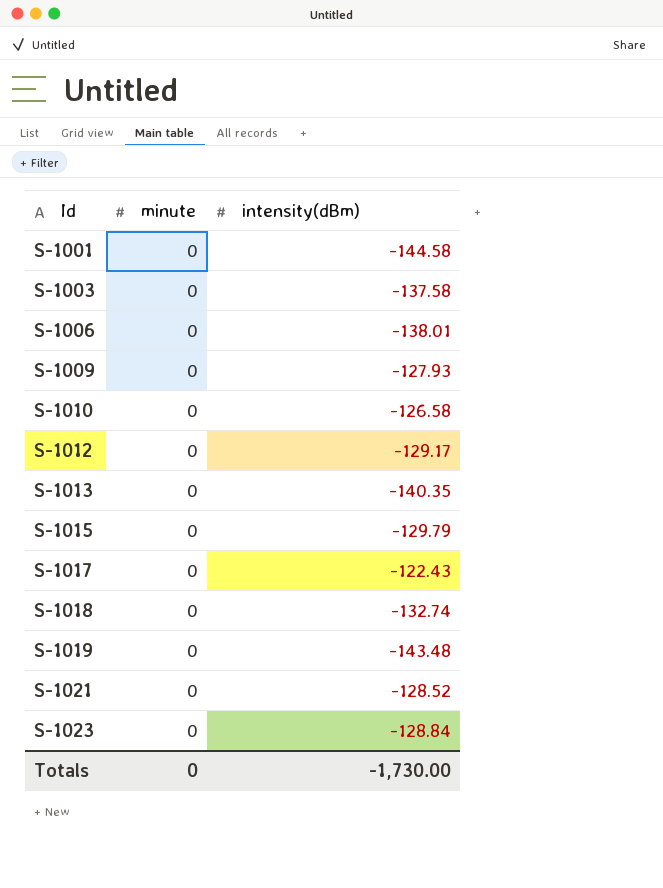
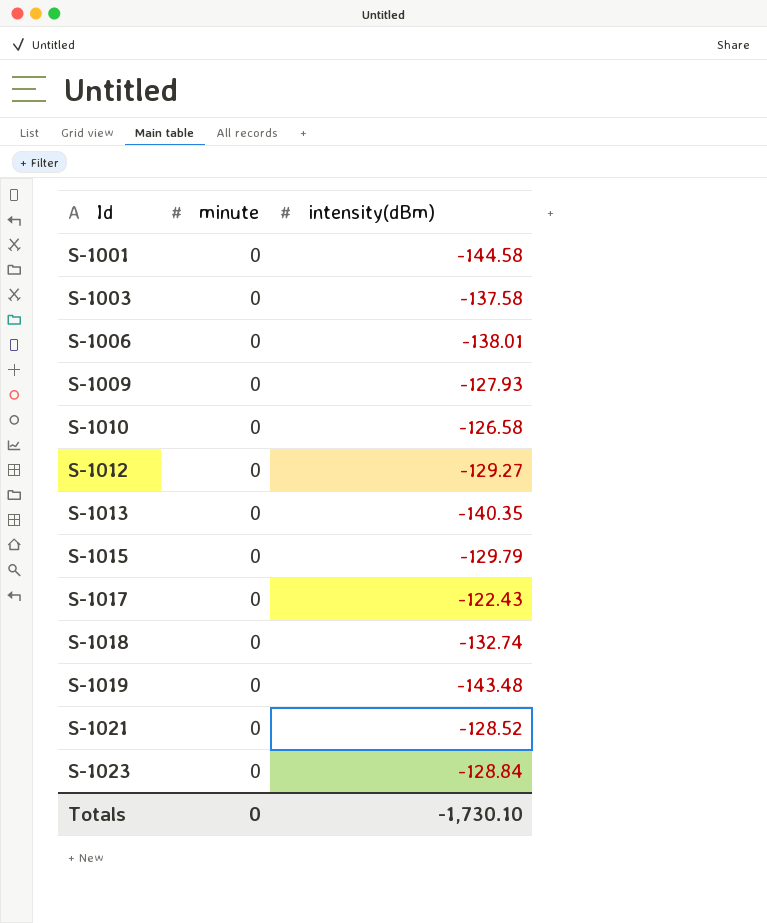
S-1012 | intensity(dBm): -129.17 -> -129.27
Totals | intensity(dBm): -1,730.00 -> -1,730.10

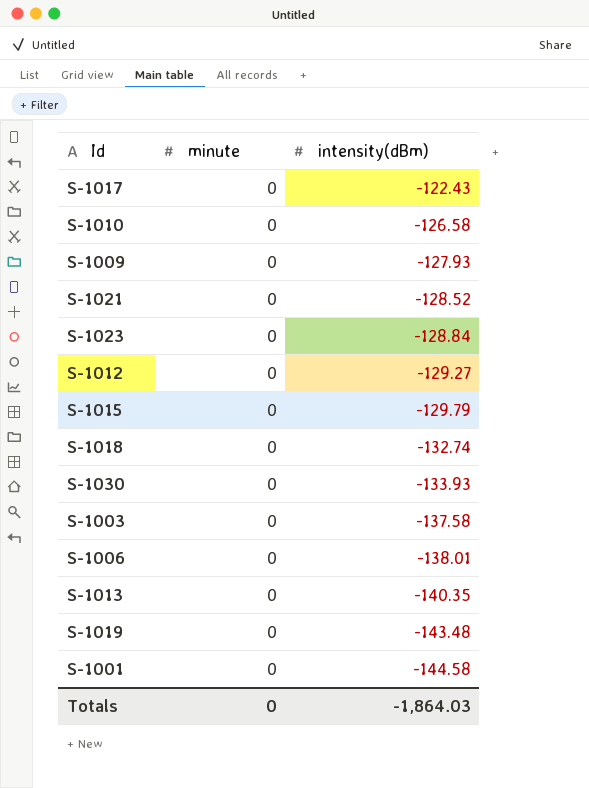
row order: Id ascending -> intensity(dBm) descending
row S-1030: none -> 0 | -133.93
Totals | intensity(dBm): -1,730.10 -> -1,864.03

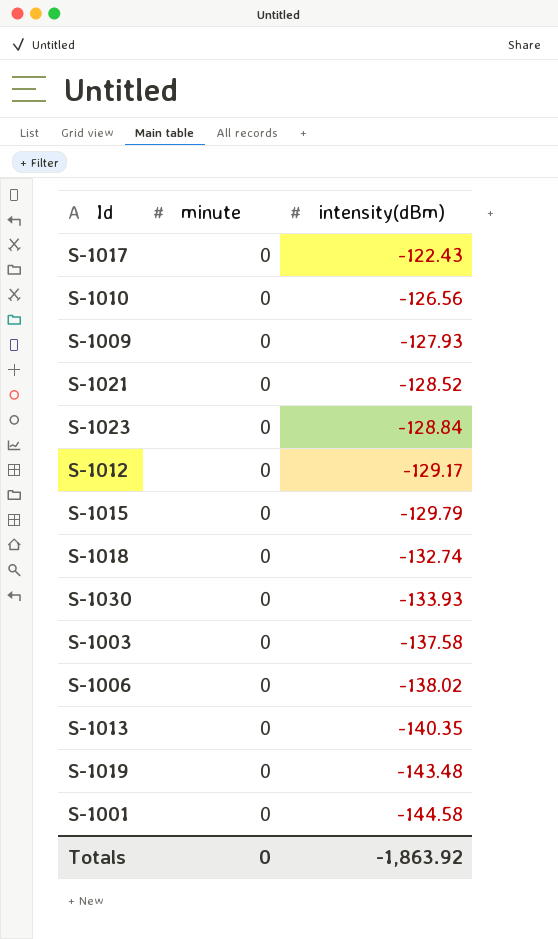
S-1010 | intensity(dBm): -126.58 -> -126.56
S-1012 | intensity(dBm): -129.27 -> -129.17
S-1006 | intensity(dBm): -138.01 -> -138.02
Totals | intensity(dBm): -1,864.03 -> -1,863.92

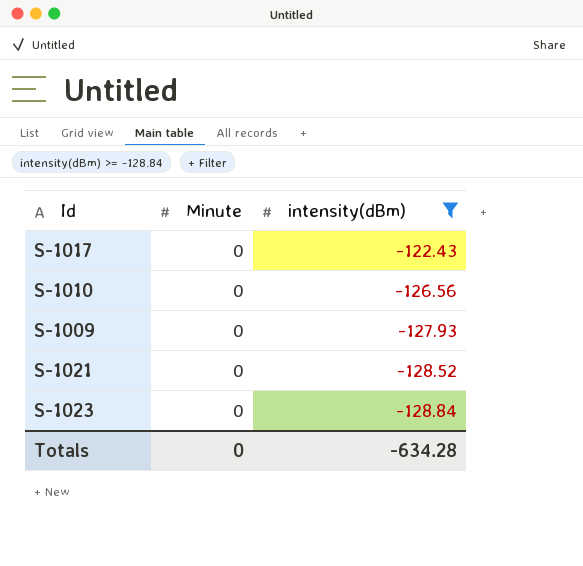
filter: none -> intensity(dBm) >= -128.84
column name: minute -> Minute
Totals | intensity(dBm): -1,863.92 -> -634.28

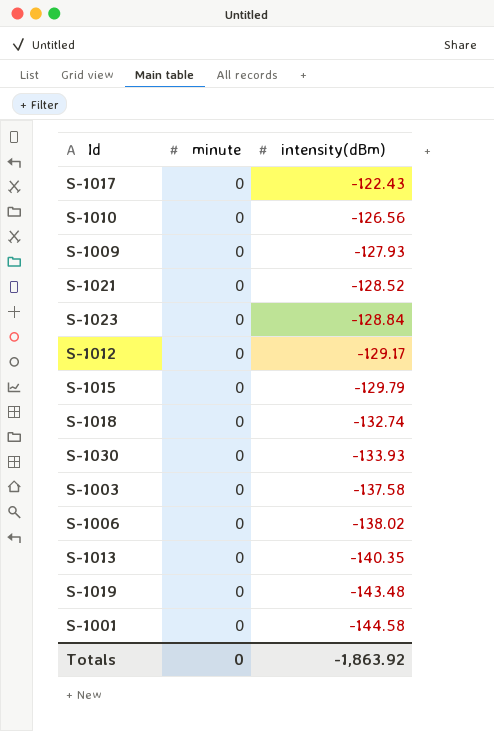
filter: intensity(dBm) >= -128.84 -> none
column name: Minute -> minute
Totals | intensity(dBm): -634.28 -> -1,863.92

